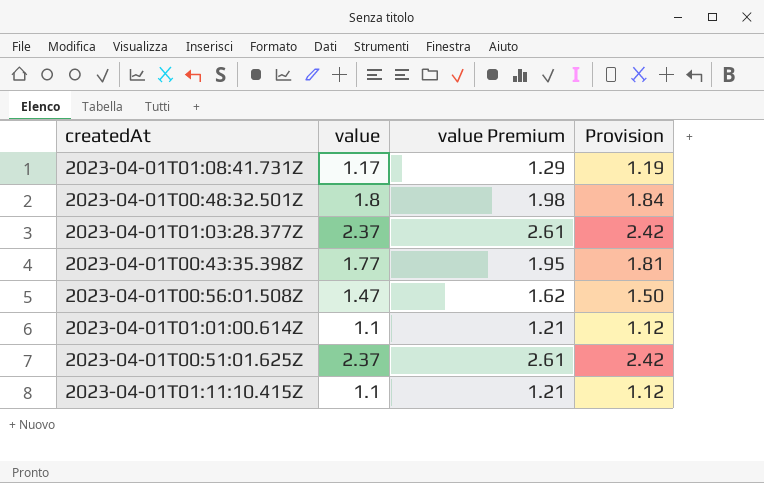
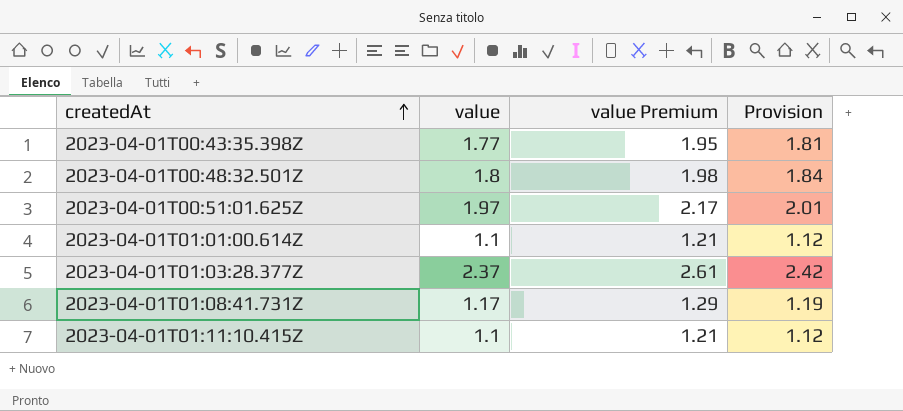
row order: none -> createdAt ascending
row 2023-04-01T00:56:01.508Z: 1.47 | 1.62 | 1.50 -> none
2023-04-01T00:51:01.625Z | value: 2.37 -> 1.97
2023-04-01T00:51:01.625Z | value Premium: 2.61 -> 2.17
2023-04-01T00:51:01.625Z | Provision: 2.42 -> 2.01

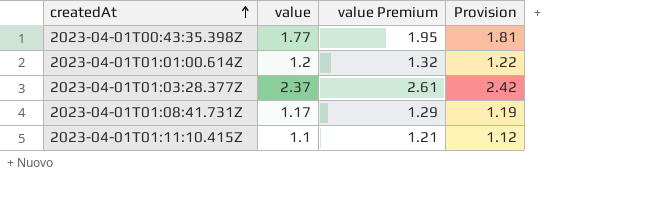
row 2023-04-01T00:48:32.501Z: 1.8 | 1.98 | 1.84 -> none
row 2023-04-01T00:51:01.625Z: 1.97 | 2.17 | 2.01 -> none
2023-04-01T01:01:00.614Z | value: 1.1 -> 1.2
2023-04-01T01:01:00.614Z | value Premium: 1.21 -> 1.32
2023-04-01T01:01:00.614Z | Provision: 1.12 -> 1.22

